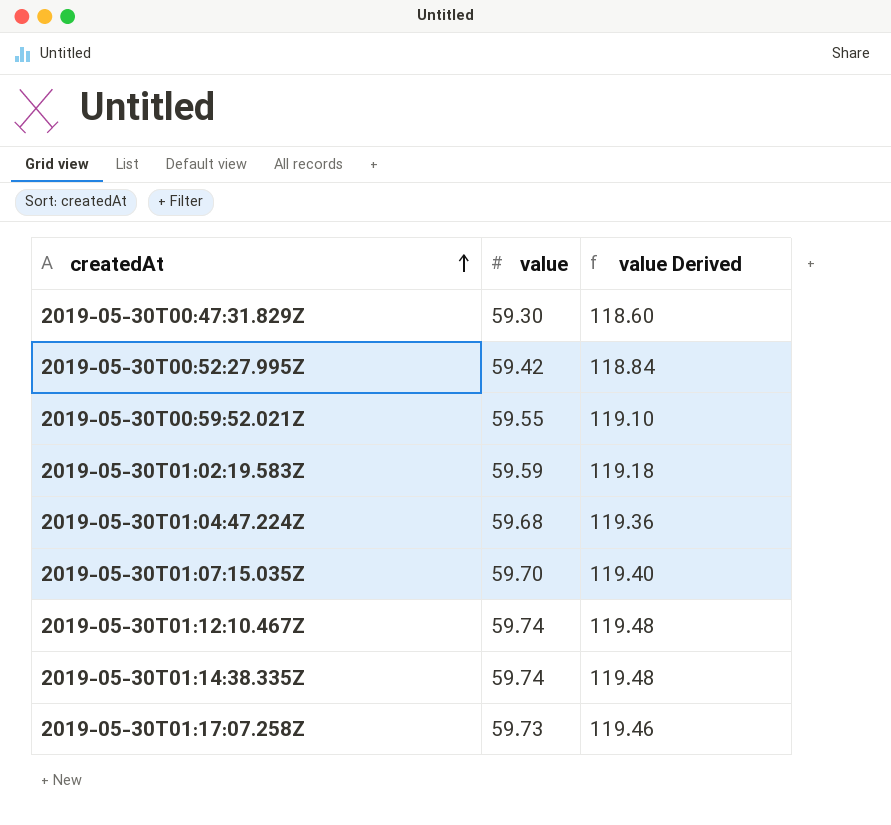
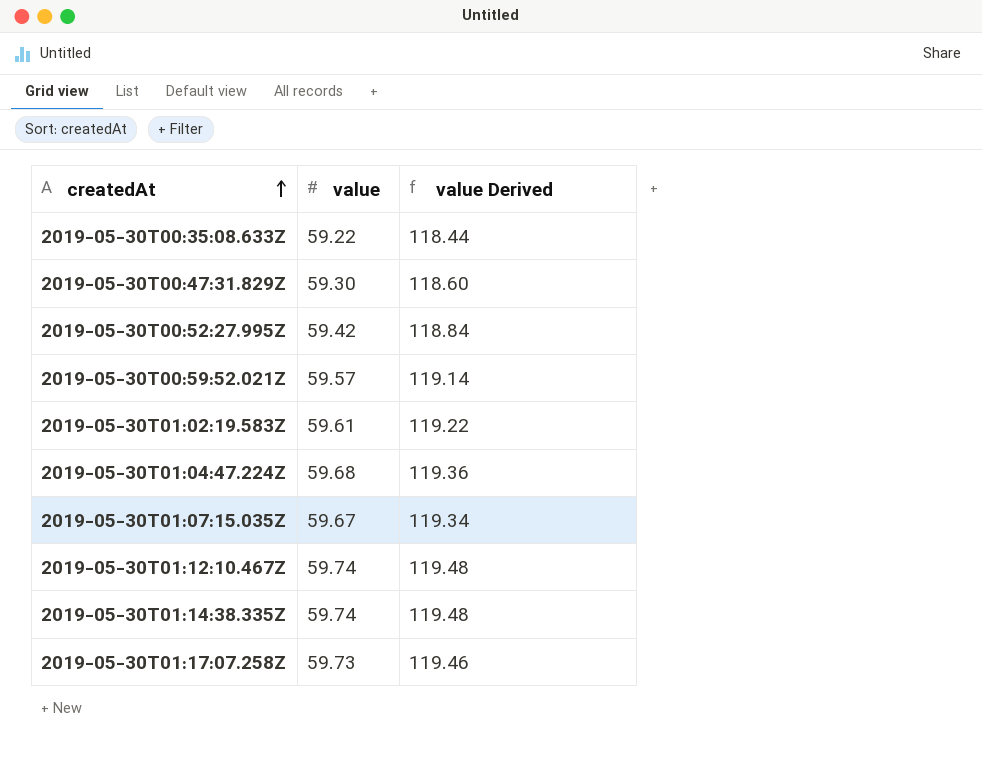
row 2019-05-30T00:35:08.633Z: none -> 59.22 | 118.44
2019-05-30T00:59:52.021Z | value: 59.55 -> 59.57
2019-05-30T00:59:52.021Z | value Derived: 119.10 -> 119.14
2019-05-30T01:02:19.583Z | value: 59.59 -> 59.61
2019-05-30T01:02:19.583Z | value Derived: 119.18 -> 119.22
2019-05-30T01:07:15.035Z | value: 59.70 -> 59.67
2019-05-30T01:07:15.035Z | value Derived: 119.40 -> 119.34

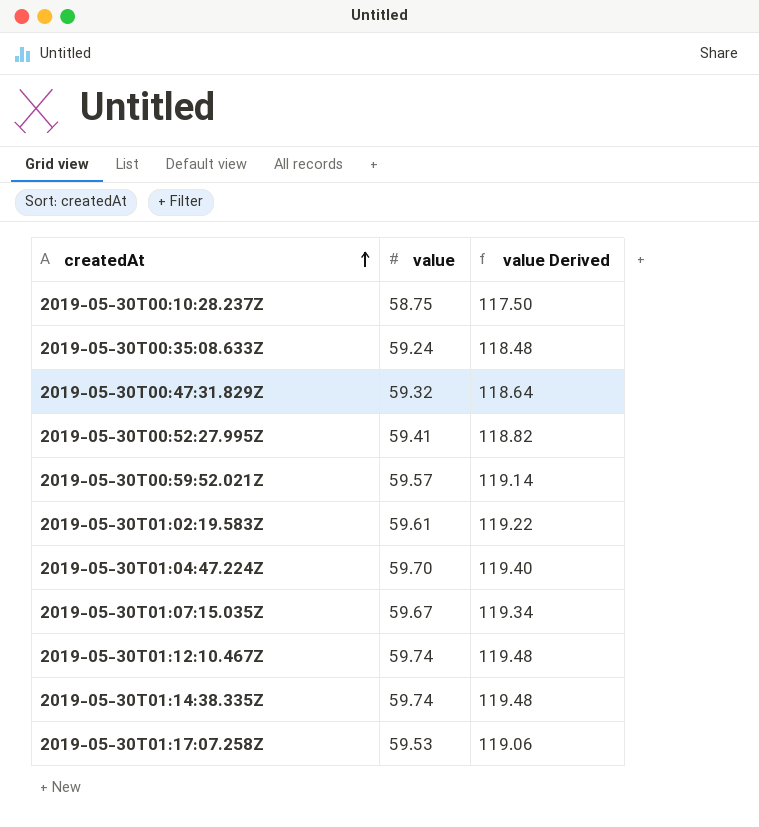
row 2019-05-30T00:10:28.237Z: none -> 58.75 | 117.50
2019-05-30T00:35:08.633Z | value: 59.22 -> 59.24
2019-05-30T00:35:08.633Z | value Derived: 118.44 -> 118.48
2019-05-30T00:47:31.829Z | value: 59.30 -> 59.32
2019-05-30T00:47:31.829Z | value Derived: 118.60 -> 118.64
2019-05-30T00:52:27.995Z | value: 59.42 -> 59.41
2019-05-30T00:52:27.995Z | value Derived: 118.84 -> 118.82
2019-05-30T01:04:47.224Z | value: 59.68 -> 59.70
2019-05-30T01:04:47.224Z | value Derived: 119.36 -> 119.40
2019-05-30T01:17:07.258Z | value: 59.73 -> 59.53
2019-05-30T01:17:07.258Z | value Derived: 119.46 -> 119.06

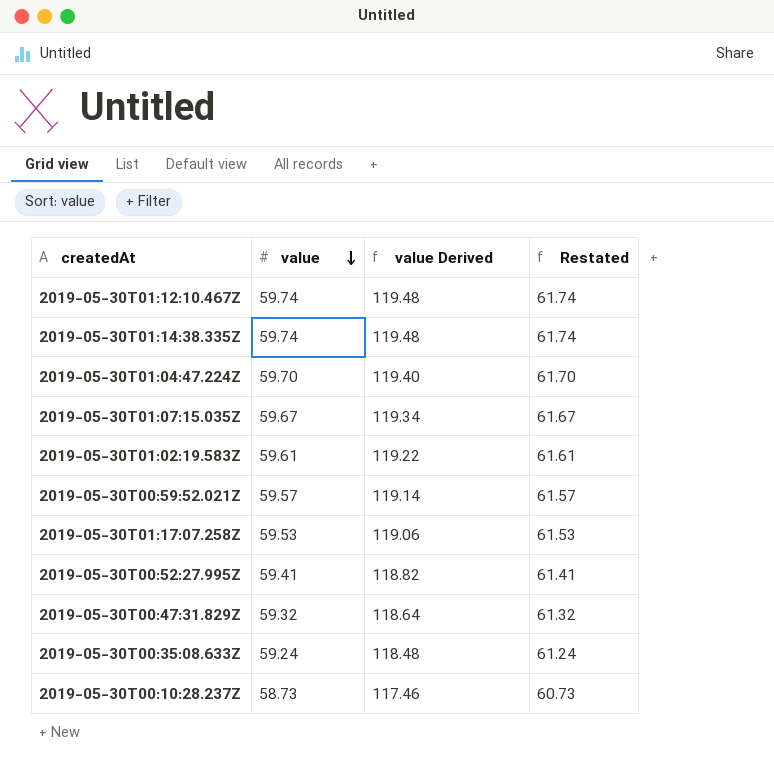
row order: createdAt ascending -> value descending
column Restated | formula: none -> [value] + 2
2019-05-30T00:10:28.237Z | value: 58.75 -> 58.73
2019-05-30T00:10:28.237Z | value Derived: 117.50 -> 117.46

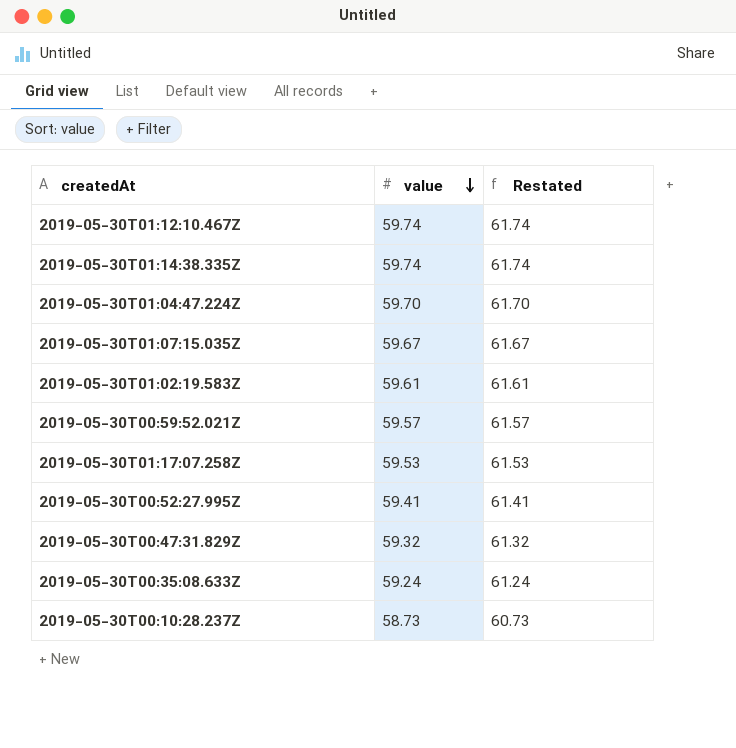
column value Derived | formula: [value] * 2 -> none

